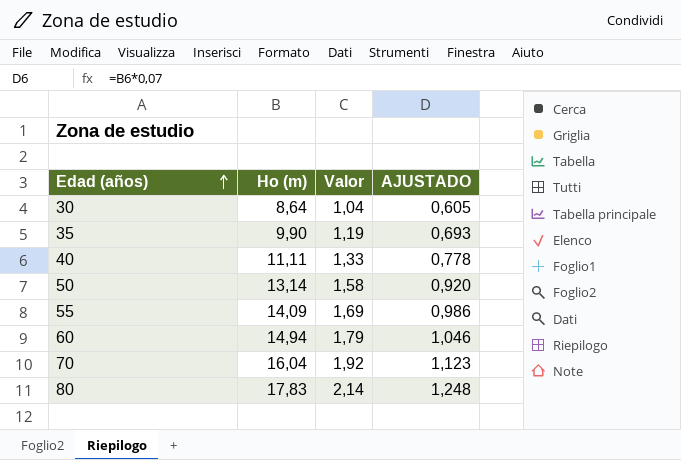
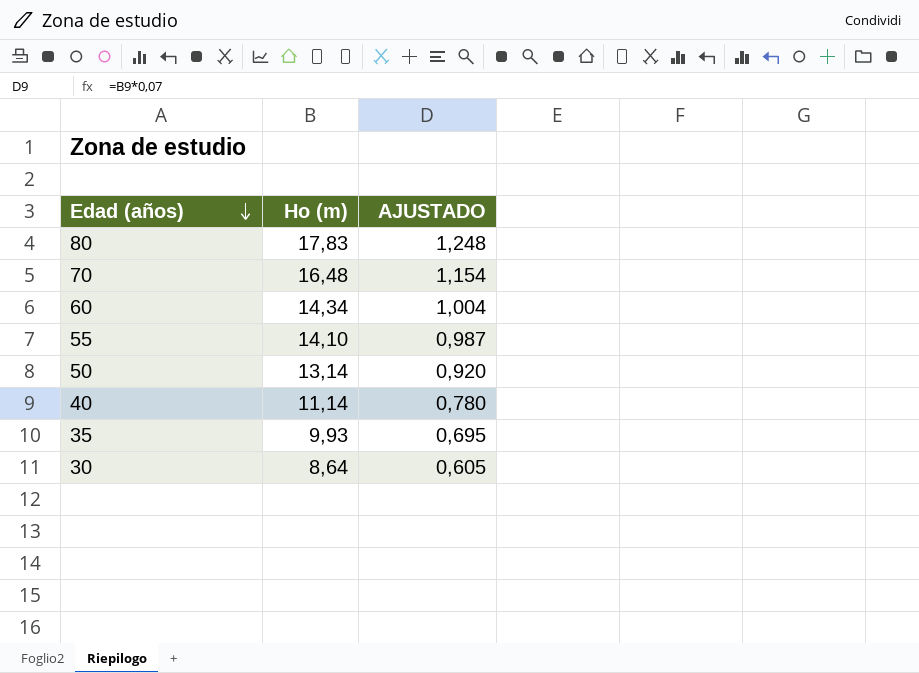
row order: Edad (años) ascending -> Edad (años) descending
column Valor | formula: [Ho (m)] * 0,12 -> none
70 | Ho (m): 16,04 -> 16,48
70 | AJUSTADO: 1,123 -> 1,154
60 | Ho (m): 14,94 -> 14,34
60 | AJUSTADO: 1,046 -> 1,004
55 | Ho (m): 14,09 -> 14,10
55 | AJUSTADO: 0,986 -> 0,987
40 | Ho (m): 11,11 -> 11,14
40 | AJUSTADO: 0,778 -> 0,780
35 | Ho (m): 9,90 -> 9,93
35 | AJUSTADO: 0,693 -> 0,695

